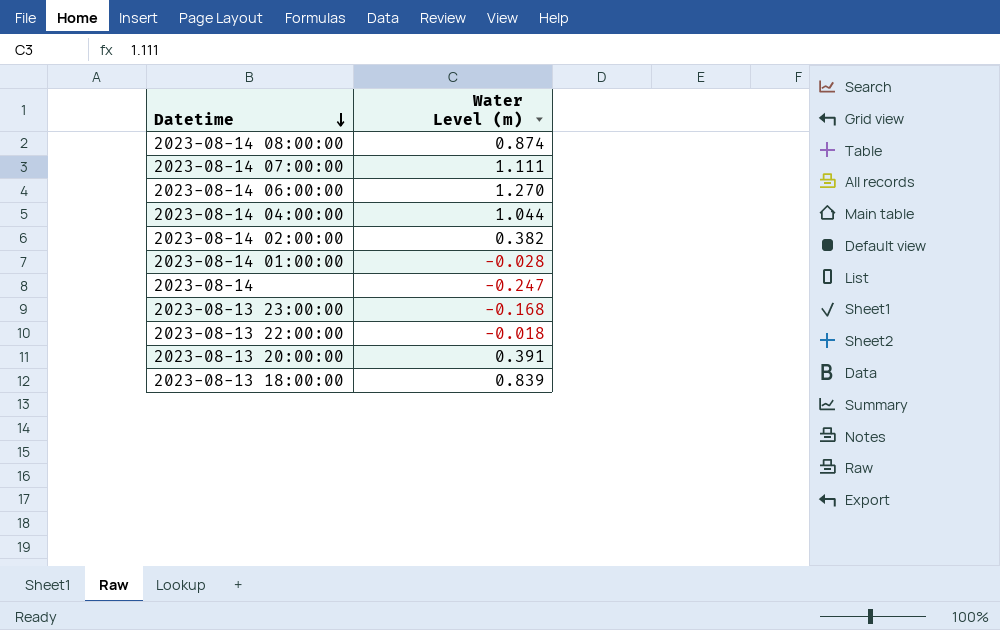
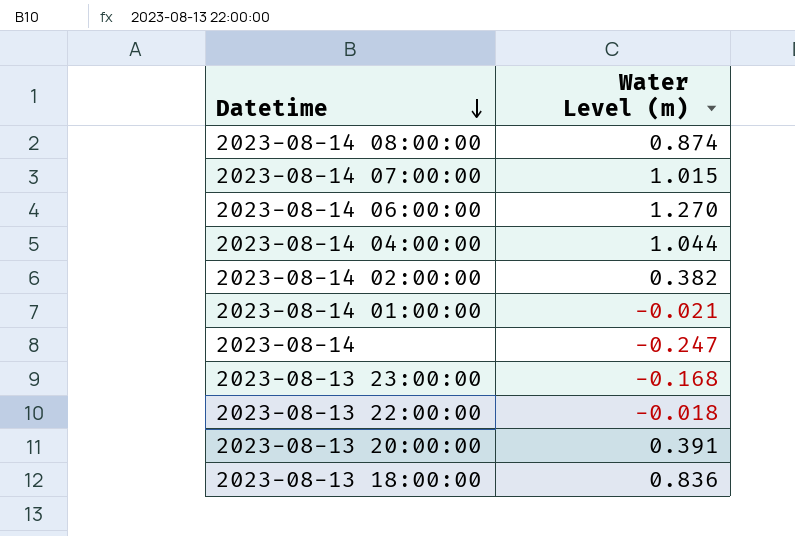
2023-08-14 07:00:00 | Water Level (m): 1.111 -> 1.015
2023-08-14 01:00:00 | Water Level (m): -0.028 -> -0.021
2023-08-13 18:00:00 | Water Level (m): 0.839 -> 0.836

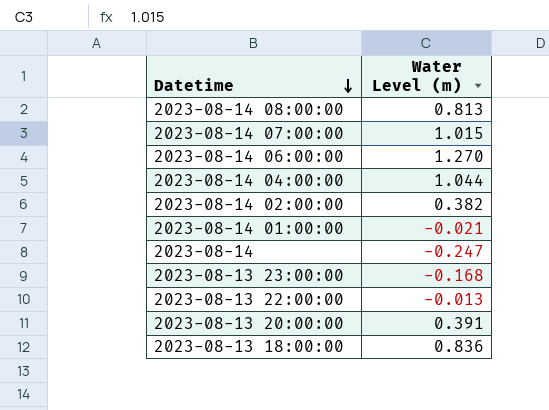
2023-08-14 08:00:00 | Water Level (m): 0.874 -> 0.813
2023-08-13 22:00:00 | Water Level (m): -0.018 -> -0.013

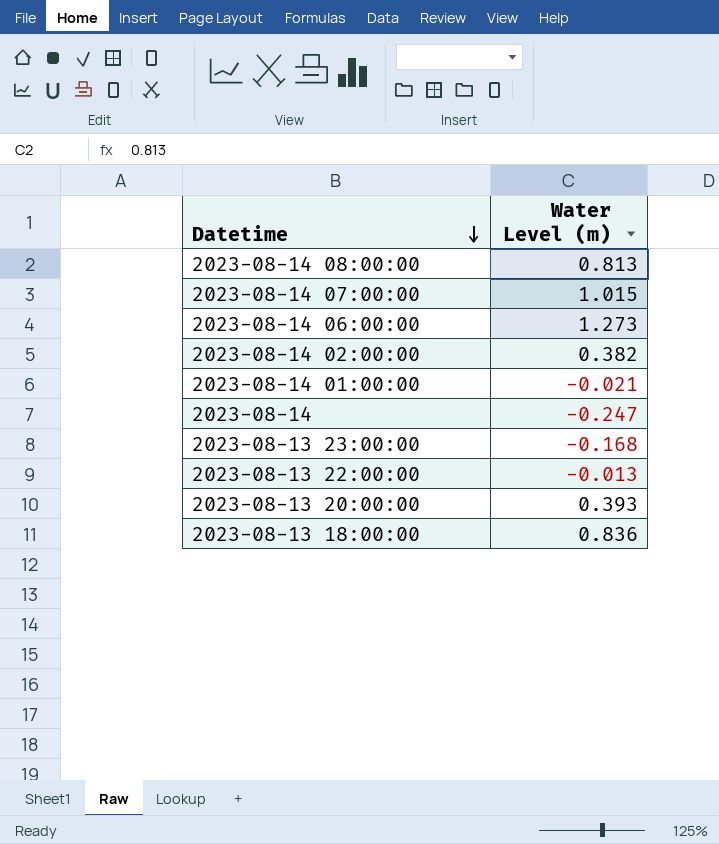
row 2023-08-14 04:00:00: 1.044 -> none
2023-08-14 06:00:00 | Water Level (m): 1.270 -> 1.273
2023-08-13 20:00:00 | Water Level (m): 0.391 -> 0.393

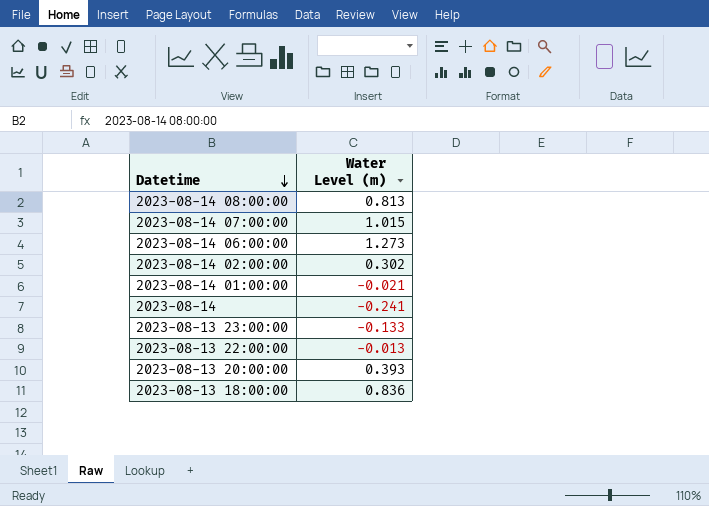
2023-08-14 02:00:00 | Water Level (m): 0.382 -> 0.302
2023-08-14 | Water Level (m): -0.247 -> -0.241
2023-08-13 23:00:00 | Water Level (m): -0.168 -> -0.133

